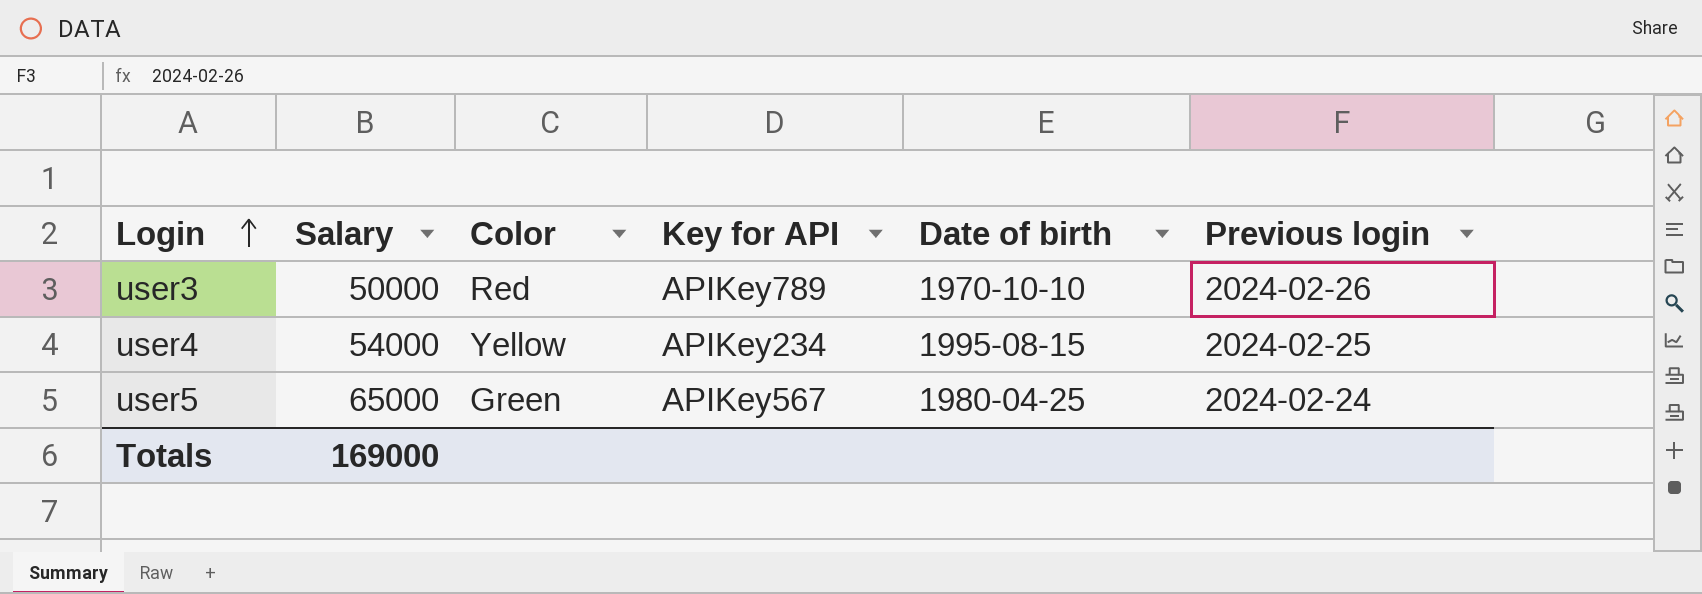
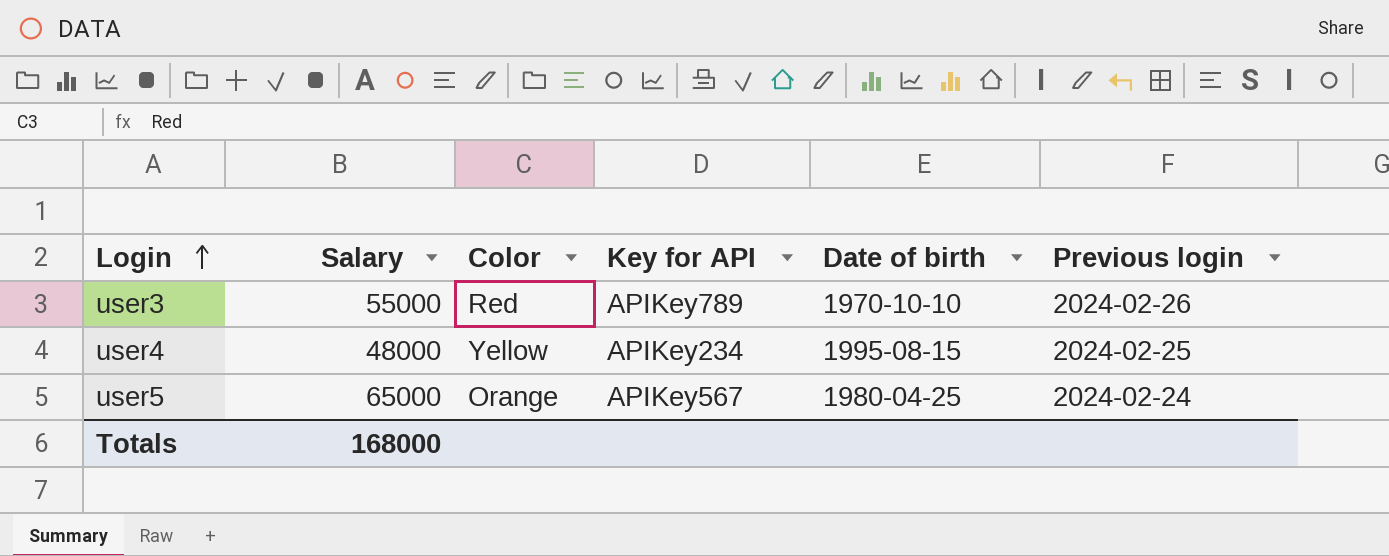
user3 | Salary: 50000 -> 55000
user4 | Salary: 54000 -> 48000
user5 | Color: Green -> Orange
Totals | Salary: 169000 -> 168000

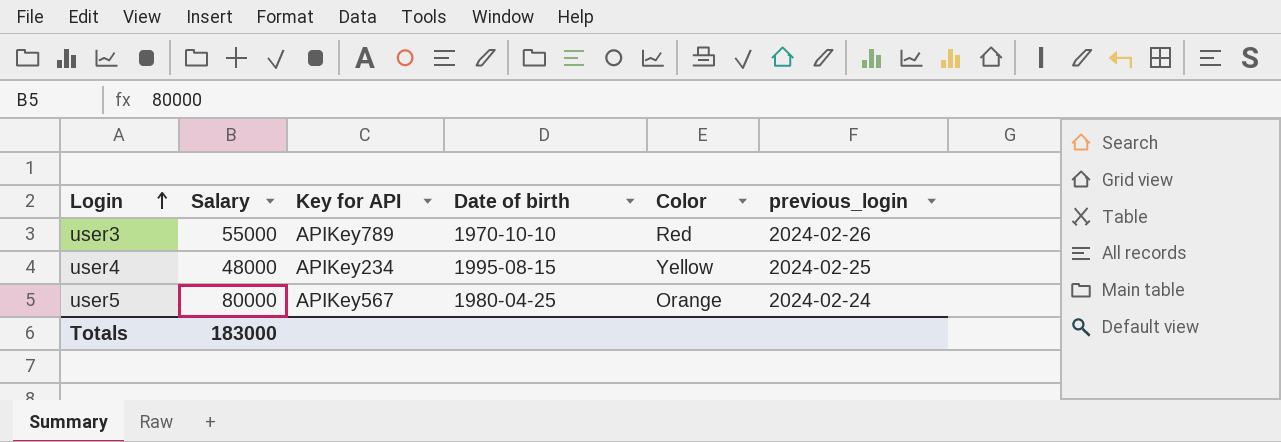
column Color | position: 3 -> 5
column name: Previous login -> previous_login
user5 | Salary: 65000 -> 80000
Totals | Salary: 168000 -> 183000

